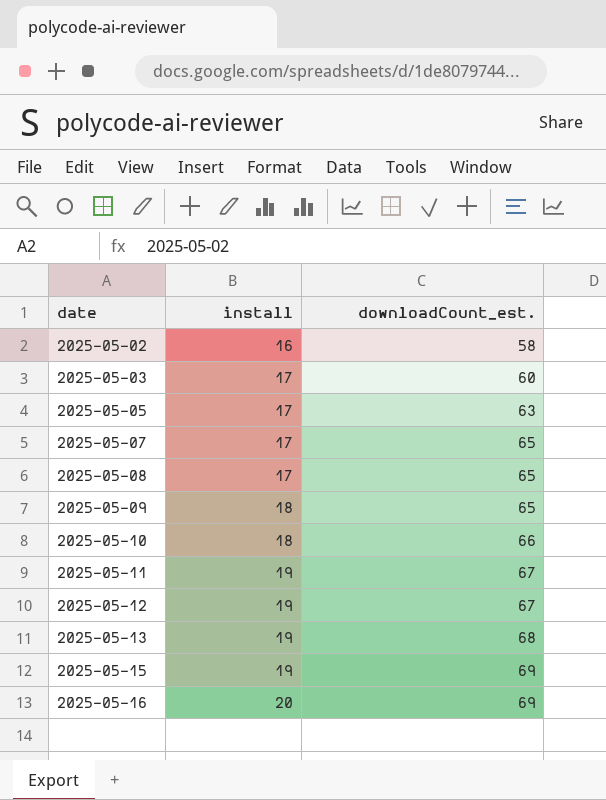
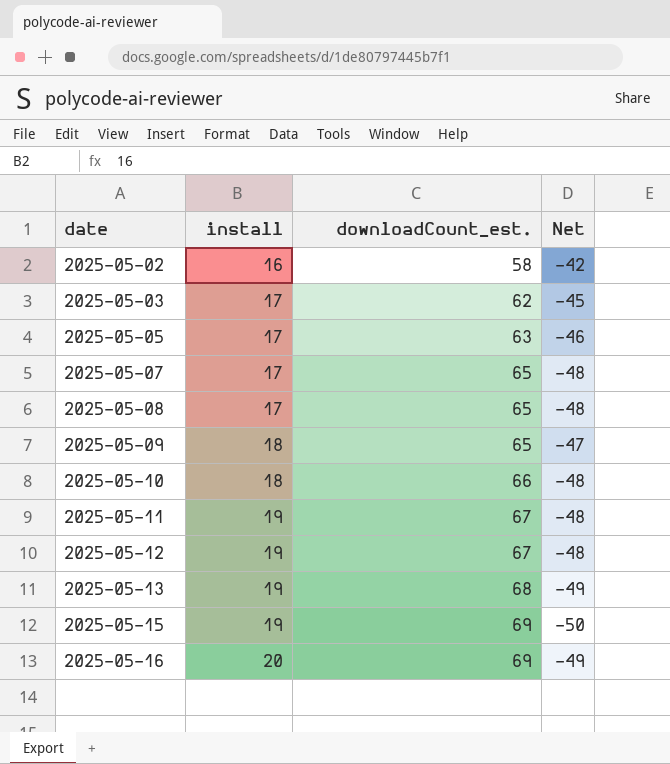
column Net | formula: none -> [install] - [downloadCount_est.]
2025-05-03 | downloadCount_est.: 60 -> 62

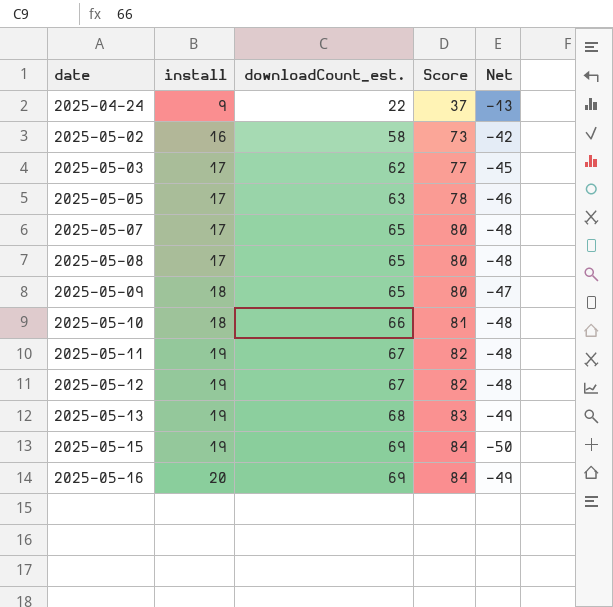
column Score | formula: none -> [downloadCount_est.] + 15
row 2025-04-24: none -> 9 | 22 | 37 | -13

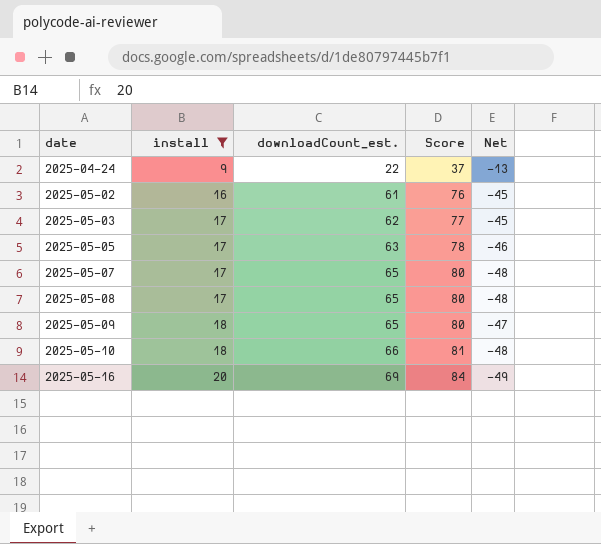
filter: none -> install != 19
2025-05-02 | downloadCount_est.: 58 -> 61
2025-05-02 | Score: 73 -> 76
2025-05-02 | Net: -42 -> -45

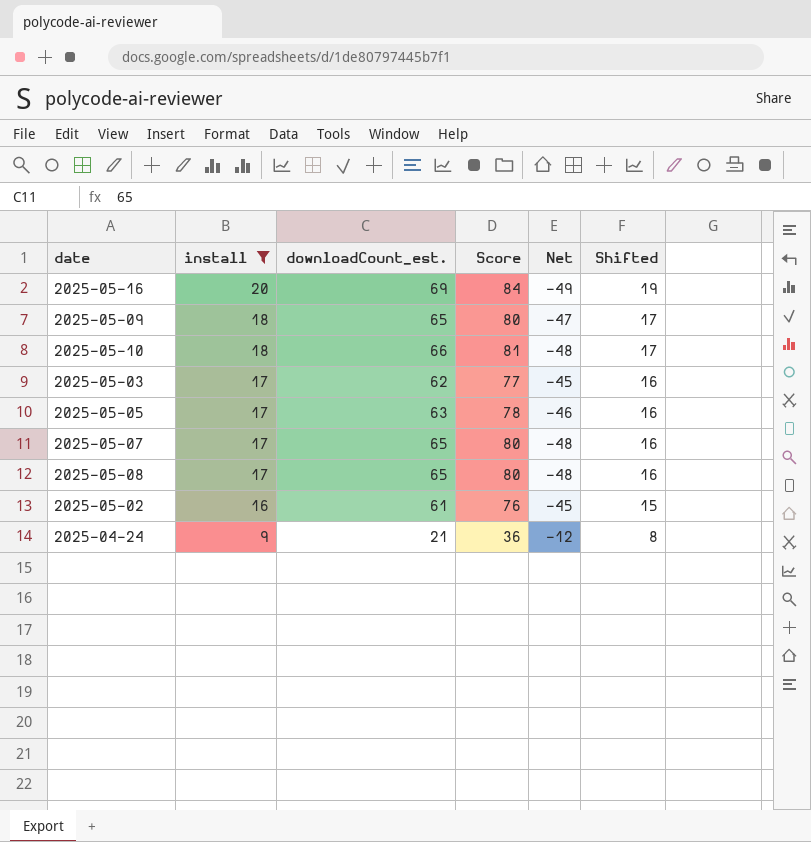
row order: date ascending -> install descending
column Shifted | formula: none -> [install] - 1
2025-04-24 | downloadCount_est.: 22 -> 21
2025-04-24 | Score: 37 -> 36
2025-04-24 | Net: -13 -> -12

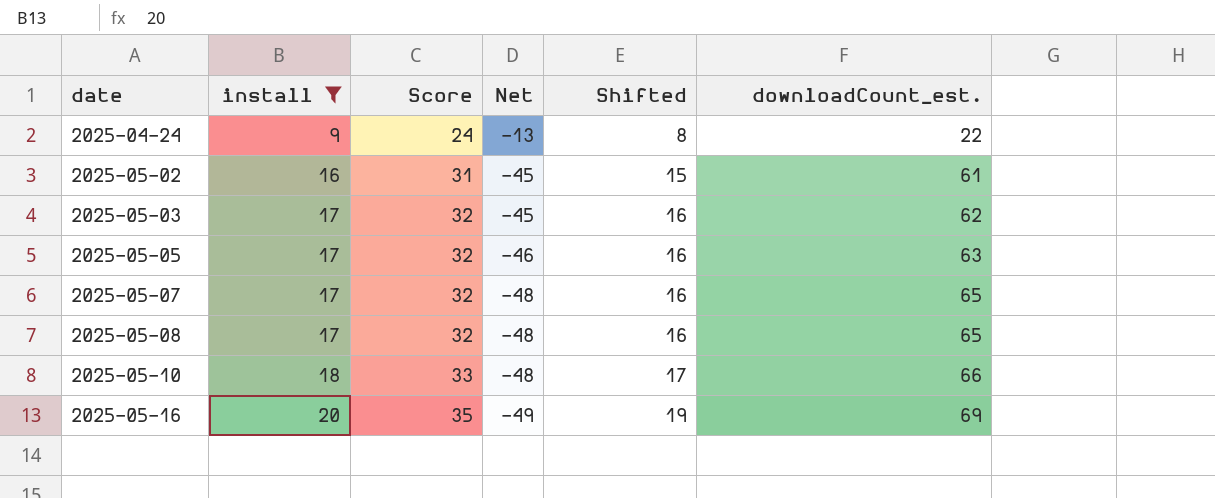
row order: install descending -> date ascending
column Score | formula: [downloadCount_est.] + 15 -> [install] + 15
column downloadCount_est. | position: 3 -> 6
row 2025-05-09: 18 | 65 | 80 | -47 | 17 -> none
2025-04-24 | Net: -12 -> -13
2025-04-24 | downloadCount_est.: 21 -> 22

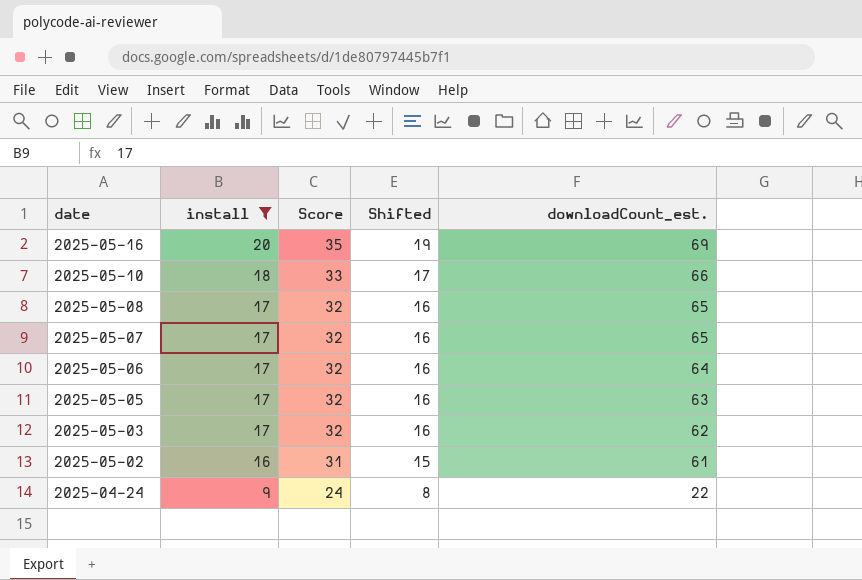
row order: date ascending -> date descending
column Net | formula: [install] - [downloadCount_est.] -> none
row 2025-05-06: none -> 17 | 32 | 16 | 64

